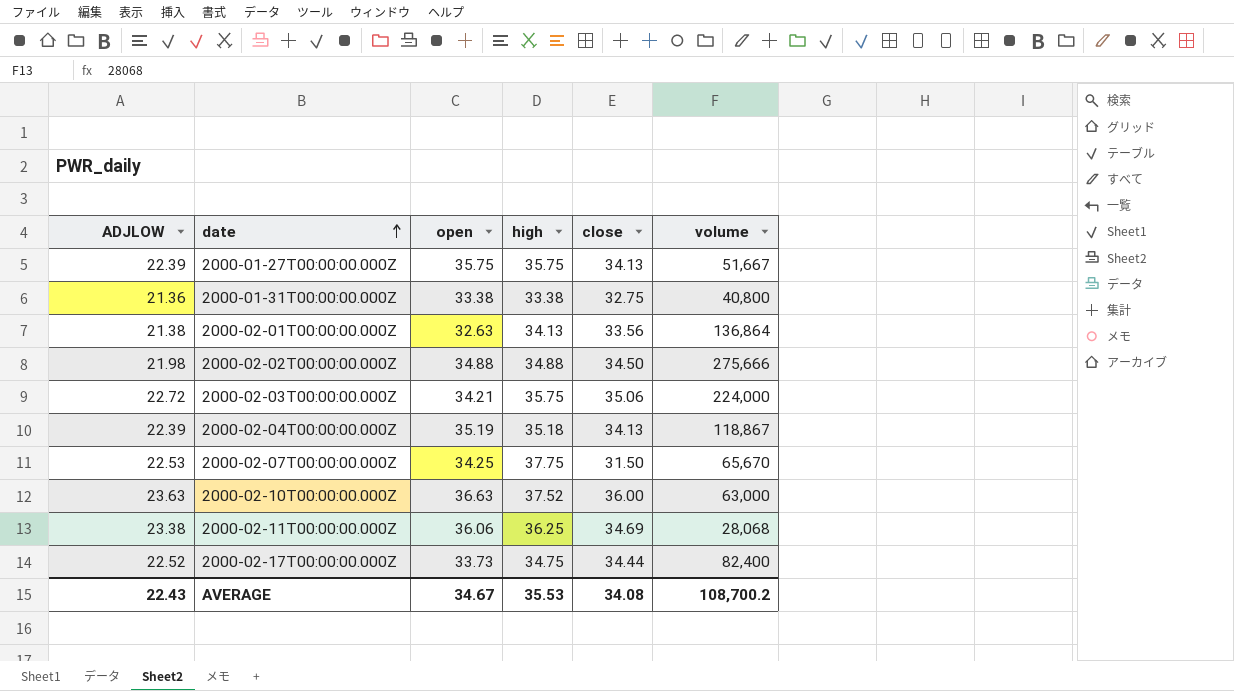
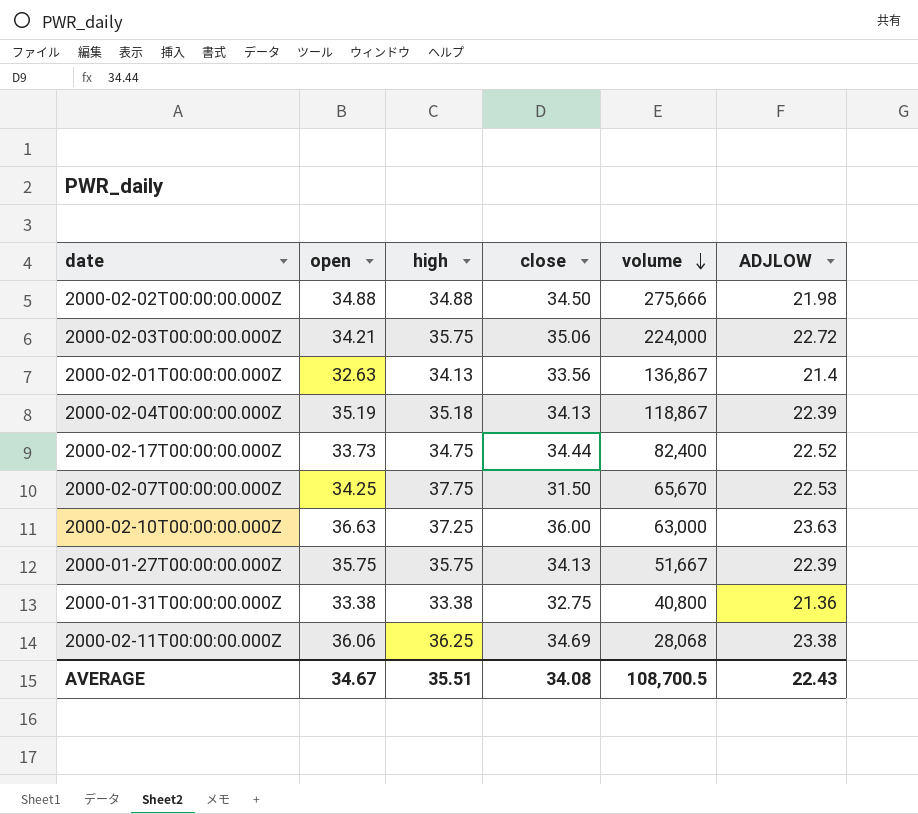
row order: date ascending -> volume descending
column ADJLOW | position: 1 -> 6
2000-02-01T00:00:00.000Z | volume: 136,864 -> 136,867
2000-02-01T00:00:00.000Z | ADJLOW: 21.38 -> 21.4
2000-02-10T00:00:00.000Z | high: 37.52 -> 37.25
AVERAGE | high: 35.53 -> 35.51
AVERAGE | volume: 108,700.2 -> 108,700.5

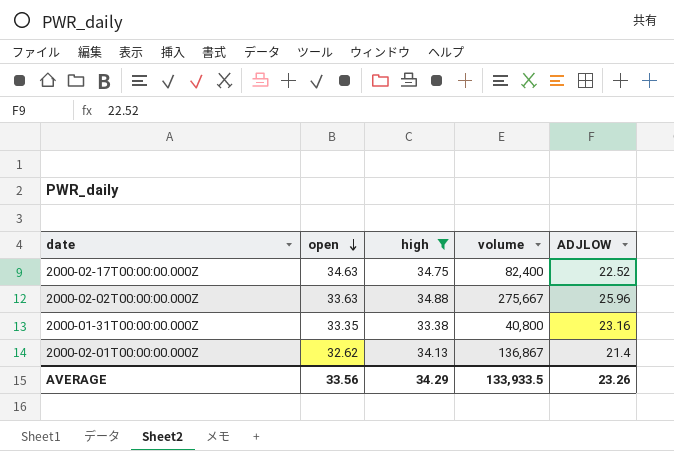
filter: none -> high <= 34.88
row order: volume descending -> open descending
column close | position: 4 -> none
2000-02-17T00:00:00.000Z | open: 33.73 -> 34.63
2000-02-02T00:00:00.000Z | open: 34.88 -> 33.63
2000-02-02T00:00:00.000Z | volume: 275,666 -> 275,667
2000-02-02T00:00:00.000Z | ADJLOW: 21.98 -> 25.96
2000-01-31T00:00:00.000Z | open: 33.38 -> 33.35
2000-01-31T00:00:00.000Z | ADJLOW: 21.36 -> 23.16
2000-02-01T00:00:00.000Z | open: 32.63 -> 32.62
AVERAGE | open: 34.67 -> 33.56
AVERAGE | high: 35.51 -> 34.29
AVERAGE | volume: 108,700.5 -> 133,933.5
AVERAGE | ADJLOW: 22.43 -> 23.26

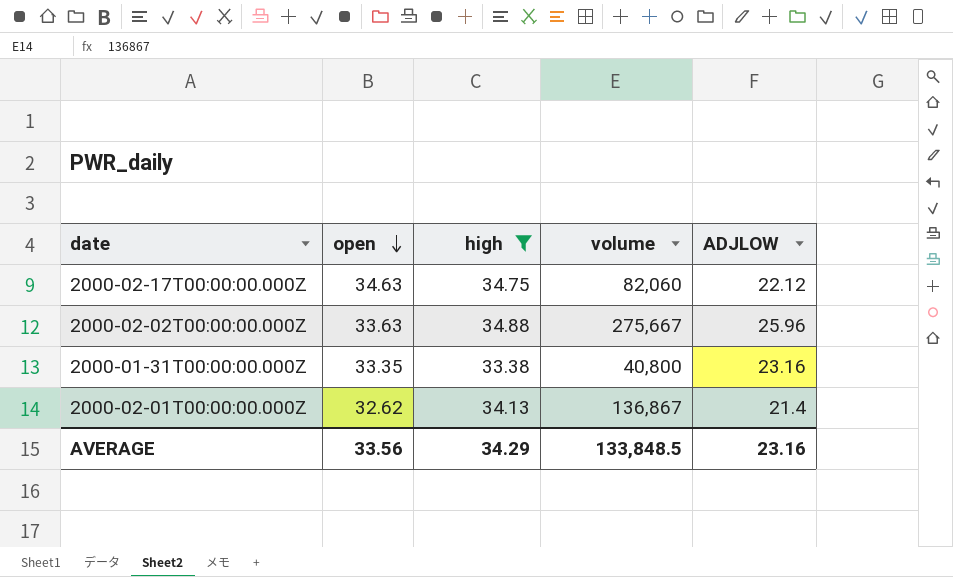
2000-02-17T00:00:00.000Z | volume: 82,400 -> 82,060
2000-02-17T00:00:00.000Z | ADJLOW: 22.52 -> 22.12
AVERAGE | volume: 133,933.5 -> 133,848.5
AVERAGE | ADJLOW: 23.26 -> 23.16

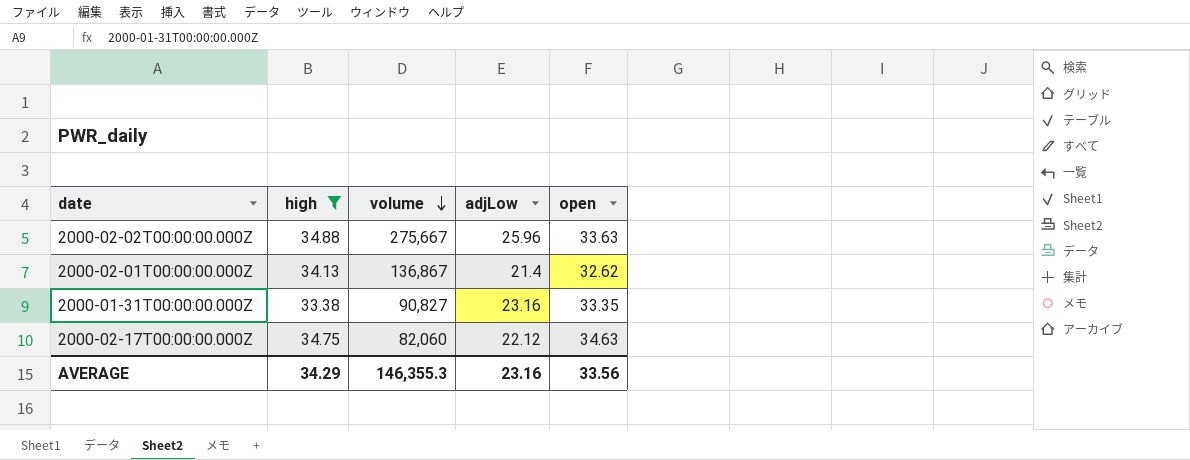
row order: open descending -> volume descending
column name: ADJLOW -> adjLow
column open | position: 2 -> 5
2000-01-31T00:00:00.000Z | volume: 40,800 -> 90,827
AVERAGE | volume: 133,848.5 -> 146,355.3

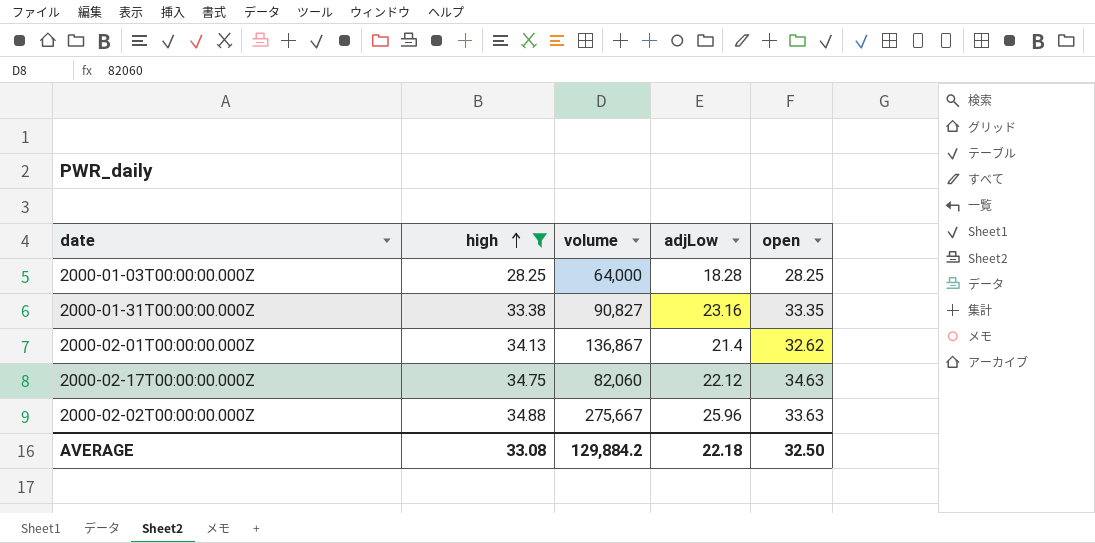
row order: volume descending -> high ascending
row 2000-01-03T00:00:00.000Z: none -> 28.25 | 64,000 | 18.28 | 28.25
AVERAGE | high: 34.29 -> 33.08
AVERAGE | volume: 146,355.3 -> 129,884.2
AVERAGE | adjLow: 23.16 -> 22.18
AVERAGE | open: 33.56 -> 32.50

